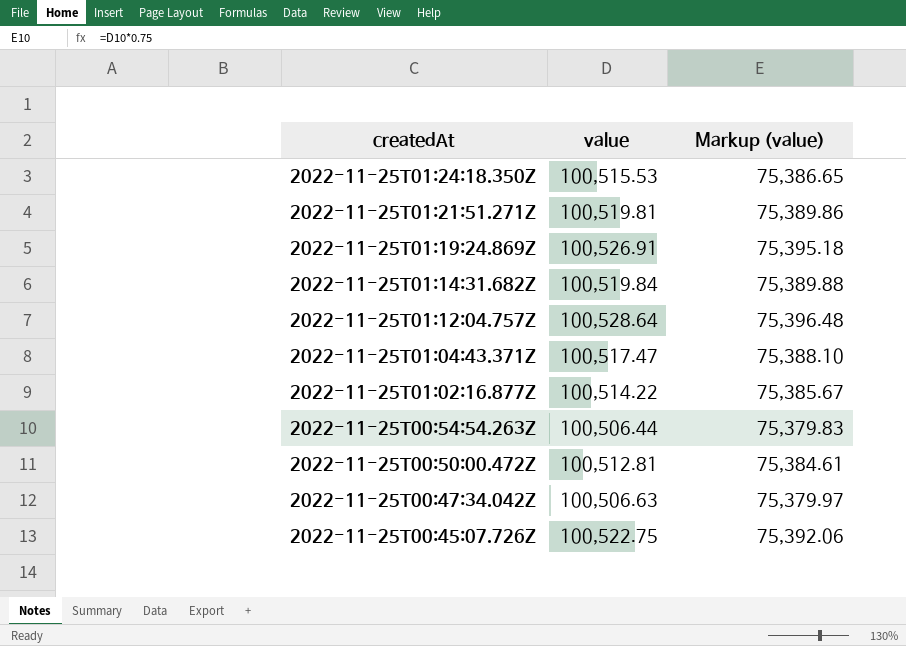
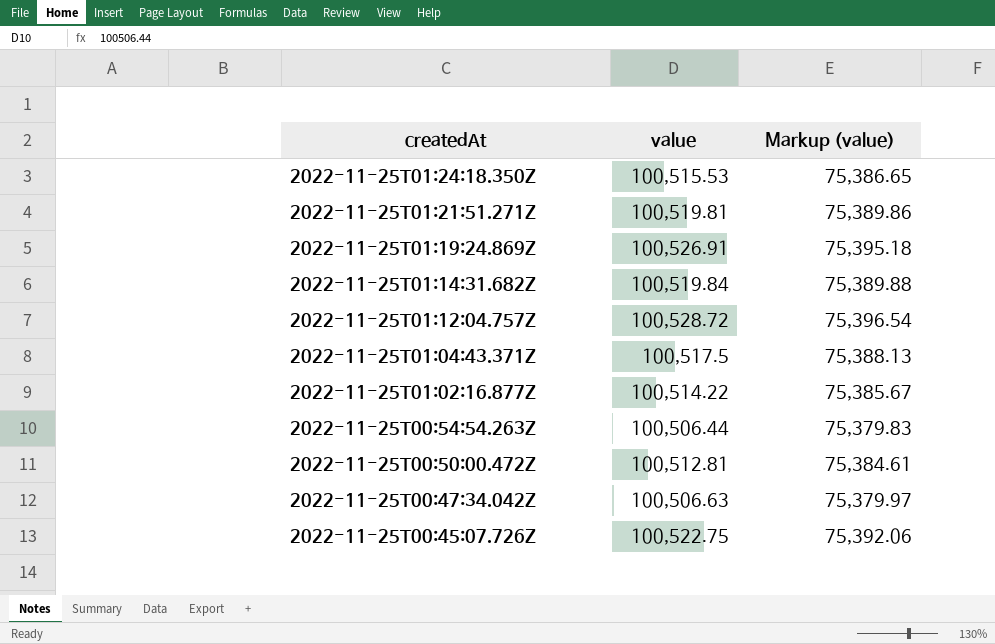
2022-11-25T01:12:04.757Z | value: 100,528.64 -> 100,528.72
2022-11-25T01:12:04.757Z | Markup (value): 75,396.48 -> 75,396.54
2022-11-25T01:04:43.371Z | value: 100,517.47 -> 100,517.5
2022-11-25T01:04:43.371Z | Markup (value): 75,388.10 -> 75,388.13

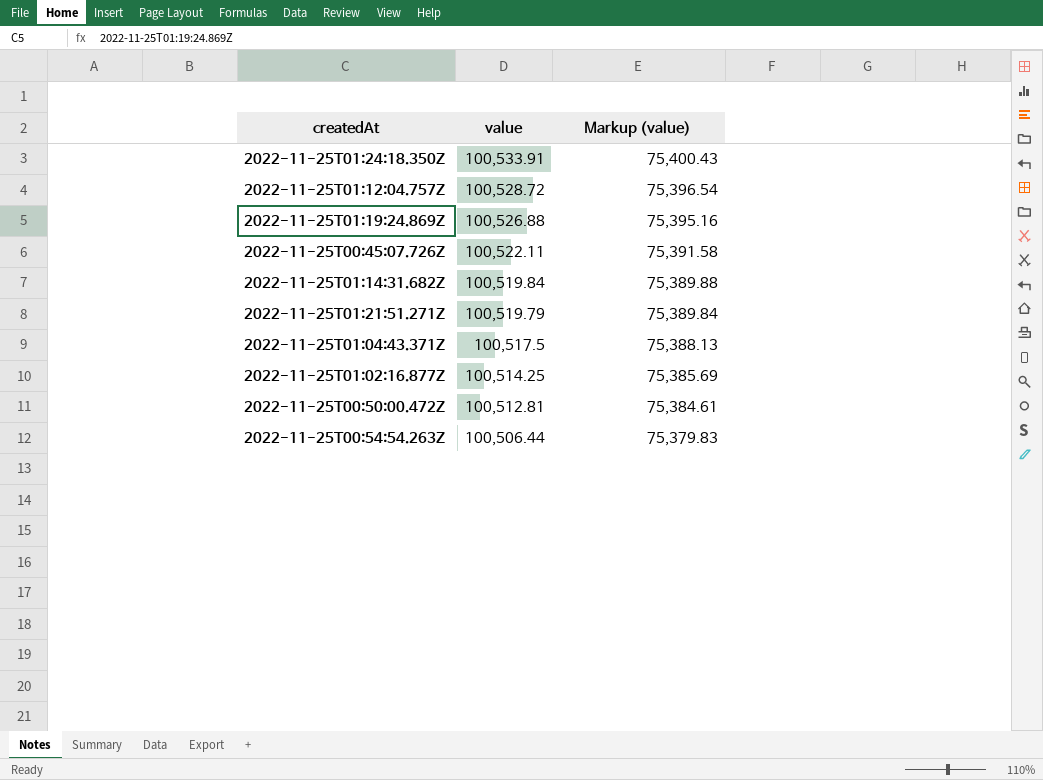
row order: createdAt descending -> value descending
row 2022-11-25T00:47:34.042Z: 100,506.63 | 75,379.97 -> none
2022-11-25T01:24:18.350Z | value: 100,515.53 -> 100,533.91
2022-11-25T01:24:18.350Z | Markup (value): 75,386.65 -> 75,400.43
2022-11-25T01:19:24.869Z | value: 100,526.91 -> 100,526.88
2022-11-25T01:19:24.869Z | Markup (value): 75,395.18 -> 75,395.16
2022-11-25T00:45:07.726Z | value: 100,522.75 -> 100,522.11
2022-11-25T00:45:07.726Z | Markup (value): 75,392.06 -> 75,391.58
2022-11-25T01:21:51.271Z | value: 100,519.81 -> 100,519.79
2022-11-25T01:21:51.271Z | Markup (value): 75,389.86 -> 75,389.84
2022-11-25T01:02:16.877Z | value: 100,514.22 -> 100,514.25
2022-11-25T01:02:16.877Z | Markup (value): 75,385.67 -> 75,385.69

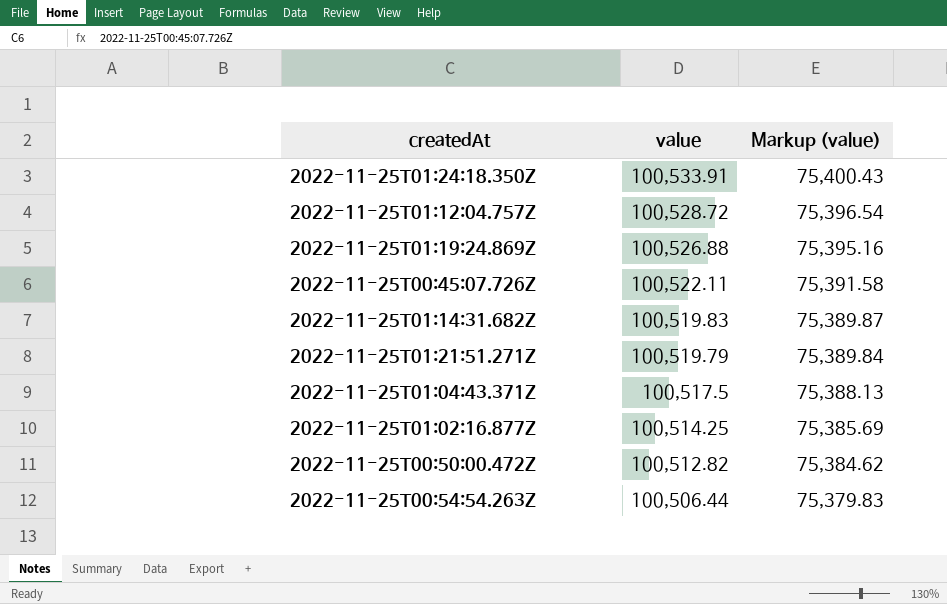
2022-11-25T01:14:31.682Z | value: 100,519.84 -> 100,519.83
2022-11-25T01:14:31.682Z | Markup (value): 75,389.88 -> 75,389.87
2022-11-25T00:50:00.472Z | value: 100,512.81 -> 100,512.82
2022-11-25T00:50:00.472Z | Markup (value): 75,384.61 -> 75,384.62

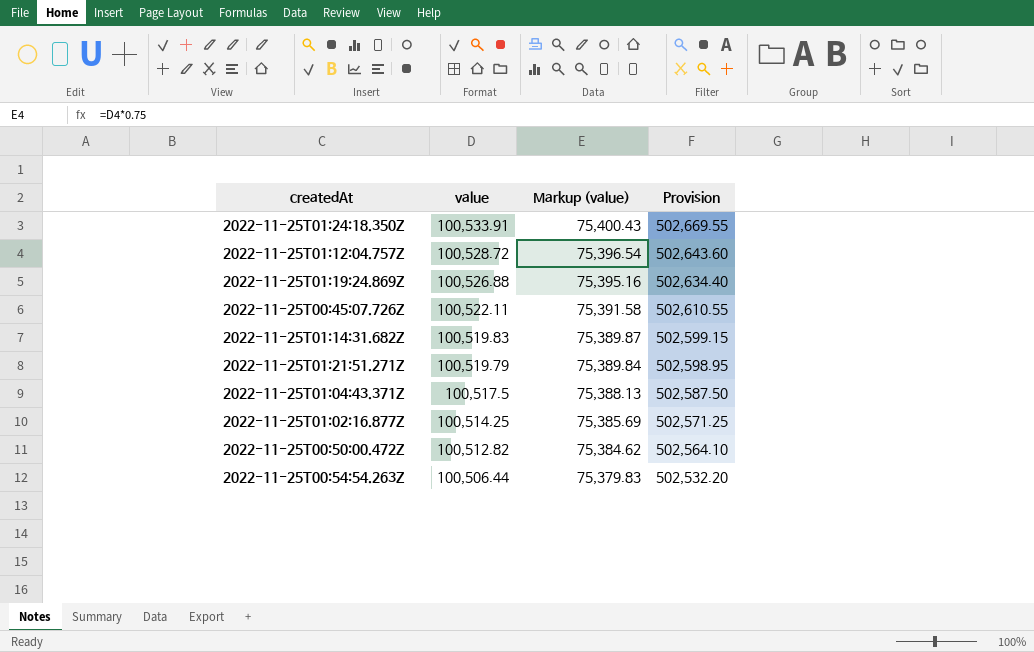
column Provision | formula: none -> [value] * 5

